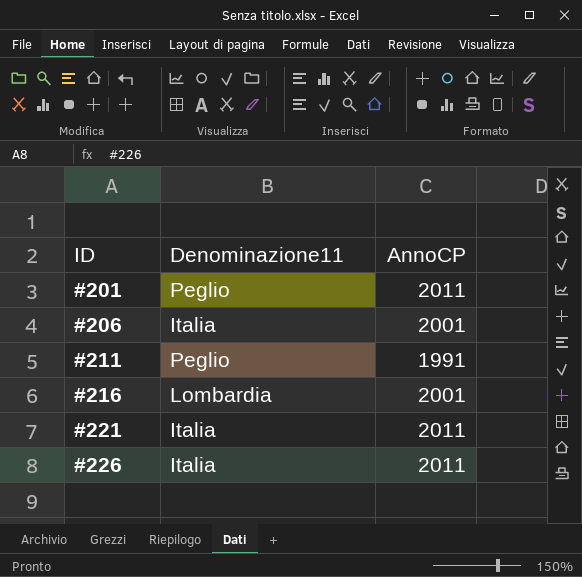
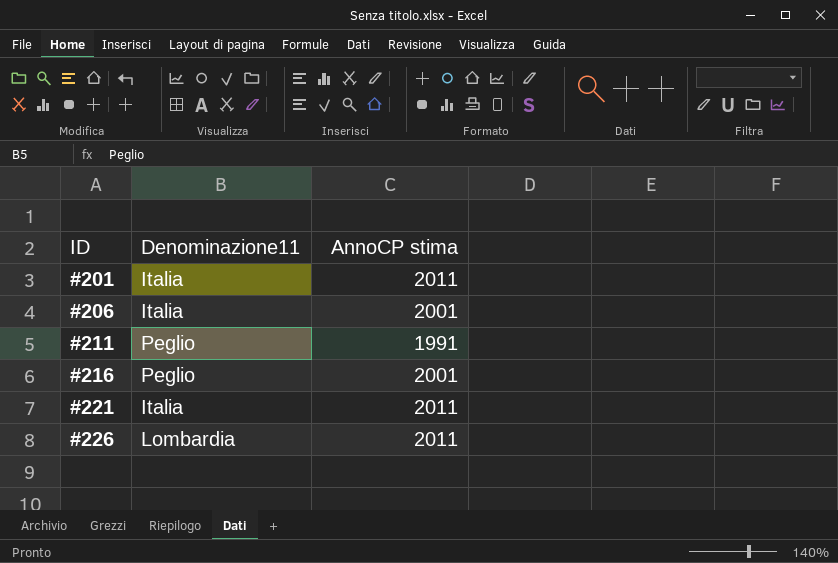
column name: AnnoCP -> AnnoCP stima
#201 | Denominazione11: Peglio -> Italia
#216 | Denominazione11: Lombardia -> Peglio
#226 | Denominazione11: Italia -> Lombardia

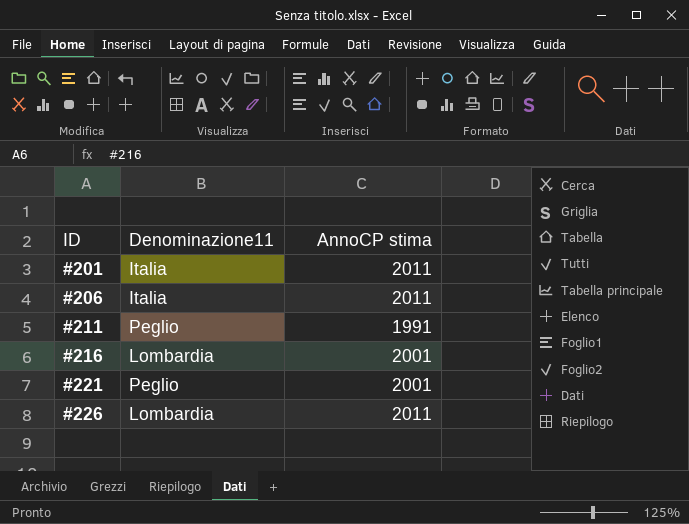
#206 | AnnoCP stima: 2001 -> 2011
#216 | Denominazione11: Peglio -> Lombardia
#221 | Denominazione11: Italia -> Peglio
#221 | AnnoCP stima: 2011 -> 2001

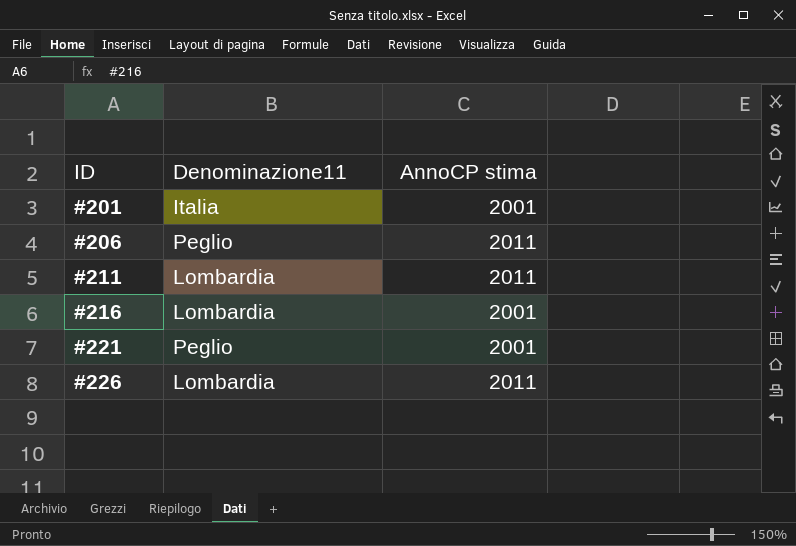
#201 | AnnoCP stima: 2011 -> 2001
#206 | Denominazione11: Italia -> Peglio
#211 | Denominazione11: Peglio -> Lombardia
#211 | AnnoCP stima: 1991 -> 2011

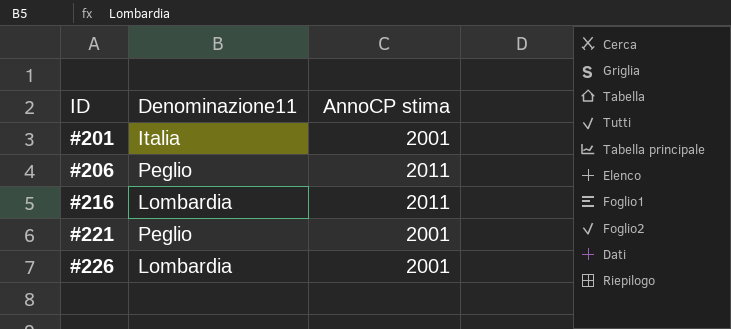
row #211: Lombardia | 2011 -> none
#216 | AnnoCP stima: 2001 -> 2011
#226 | AnnoCP stima: 2011 -> 2001

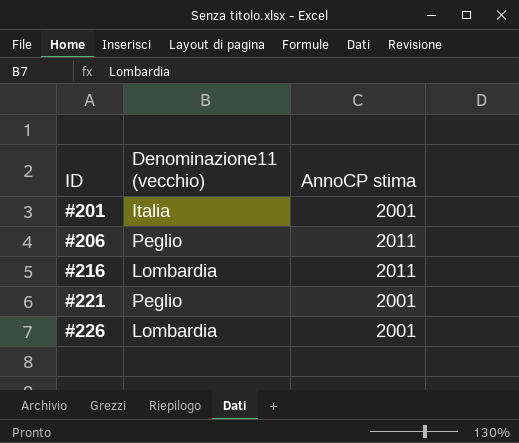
column name: Denominazione11 -> Denominazione11 (vecchio)

